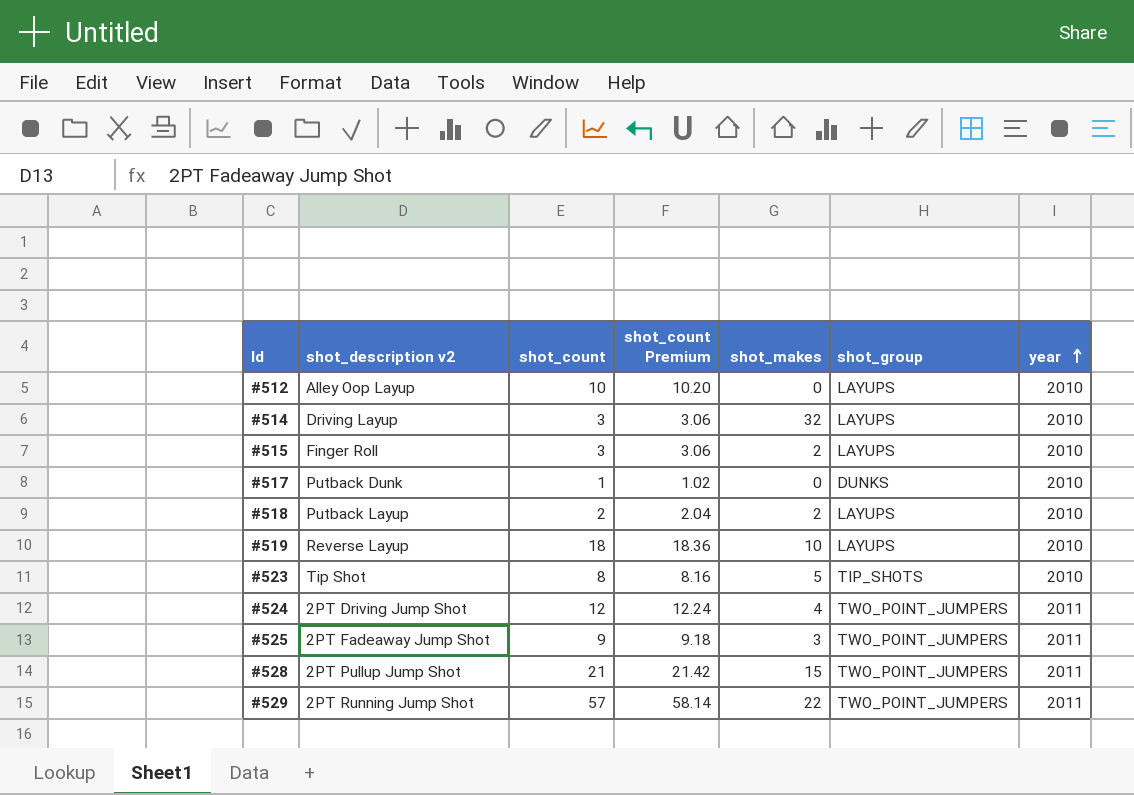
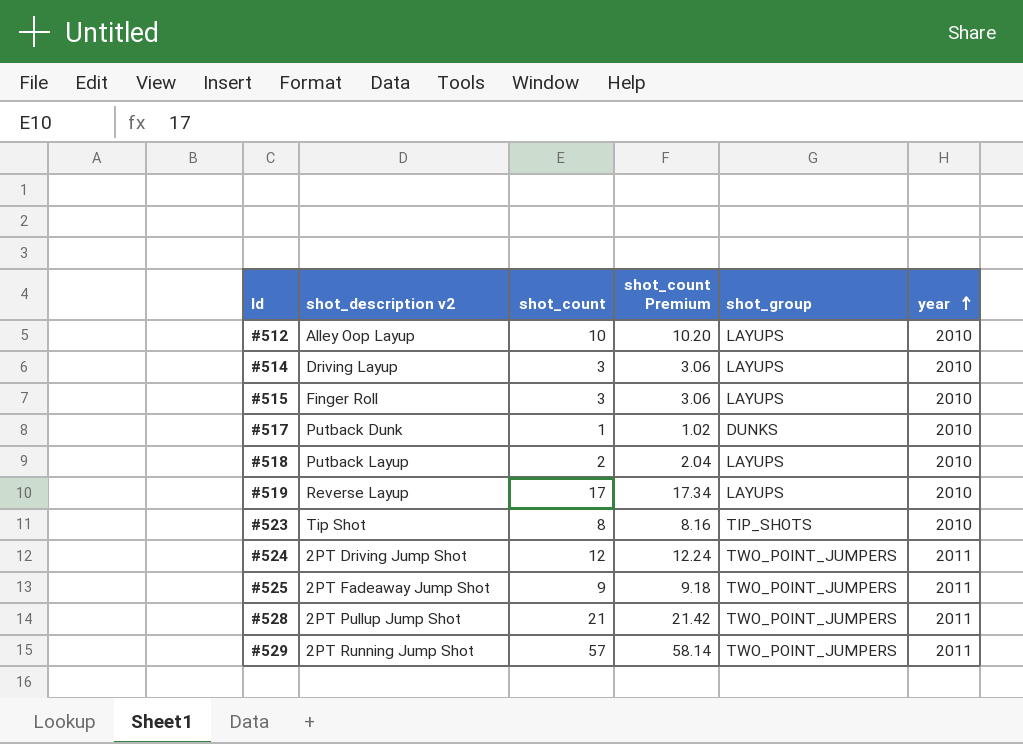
column shot_makes | position: 5 -> none
#519 | shot_count: 18 -> 17
#519 | shot_count Premium: 18.36 -> 17.34

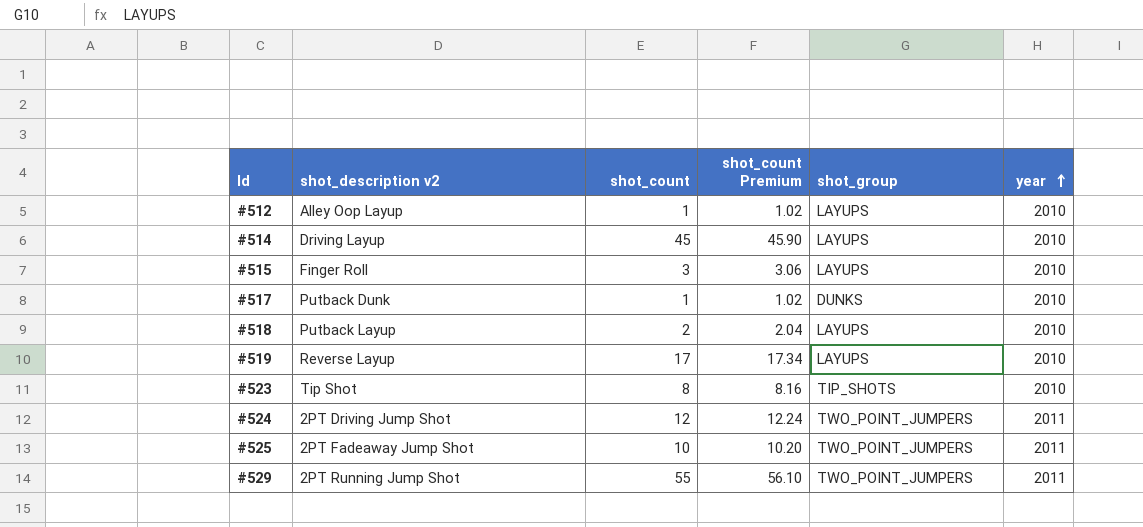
row #528: 2PT Pullup Jump Shot | 21 | 21.42 | TWO_POINT_JUMPERS | 2011 -> none
#512 | shot_count: 10 -> 1
#512 | shot_count Premium: 10.20 -> 1.02
#514 | shot_count: 3 -> 45
#514 | shot_count Premium: 3.06 -> 45.90
#525 | shot_count: 9 -> 10
#525 | shot_count Premium: 9.18 -> 10.20
#529 | shot_count: 57 -> 55
#529 | shot_count Premium: 58.14 -> 56.10

